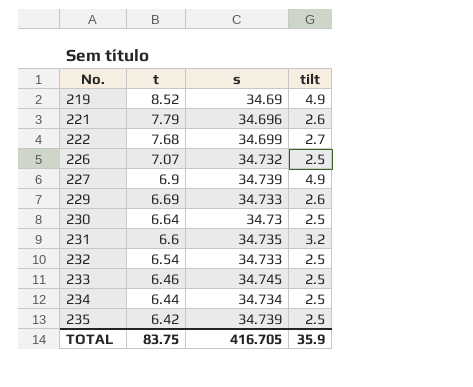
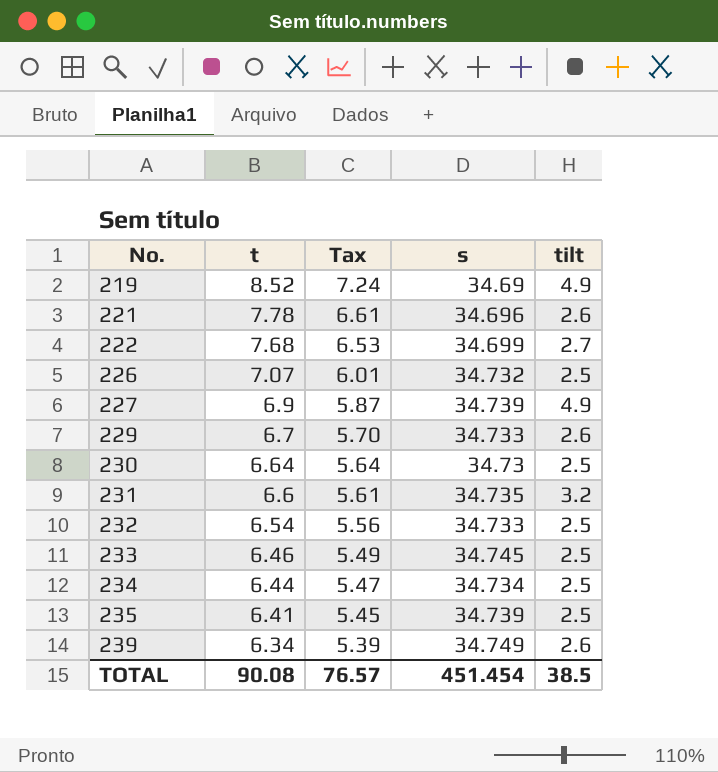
column Tax | formula: none -> [t] * 0.85
221 | t: 7.79 -> 7.78
229 | t: 6.69 -> 6.7
235 | t: 6.42 -> 6.41
row 239: none -> 6.34 | 5.39 | 34.749 | 2.6
TOTAL | t: 83.75 -> 90.08
TOTAL | s: 416.705 -> 451.454
TOTAL | tilt: 35.9 -> 38.5

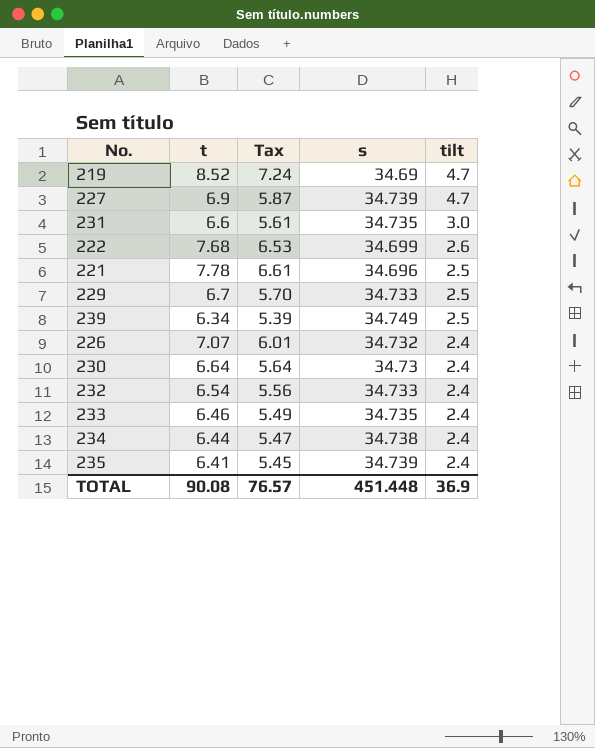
row order: No. ascending -> tilt descending
219 | tilt: 4.9 -> 4.7
227 | tilt: 4.9 -> 4.7
231 | tilt: 3.2 -> 3.0
222 | tilt: 2.7 -> 2.6
221 | tilt: 2.6 -> 2.5
229 | tilt: 2.6 -> 2.5
239 | tilt: 2.6 -> 2.5
226 | tilt: 2.5 -> 2.4
230 | tilt: 2.5 -> 2.4
232 | tilt: 2.5 -> 2.4
233 | s: 34.745 -> 34.735
233 | tilt: 2.5 -> 2.4
234 | s: 34.734 -> 34.738
234 | tilt: 2.5 -> 2.4
235 | tilt: 2.5 -> 2.4
TOTAL | s: 451.454 -> 451.448
TOTAL | tilt: 38.5 -> 36.9

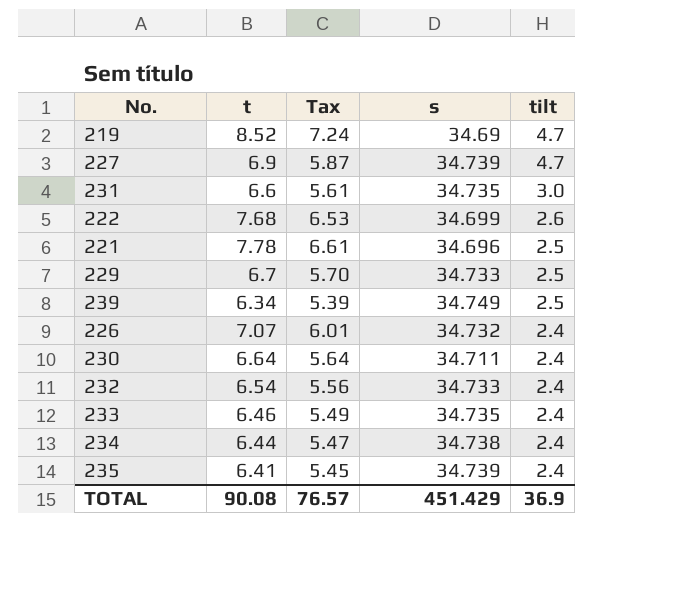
230 | s: 34.73 -> 34.711
TOTAL | s: 451.448 -> 451.429

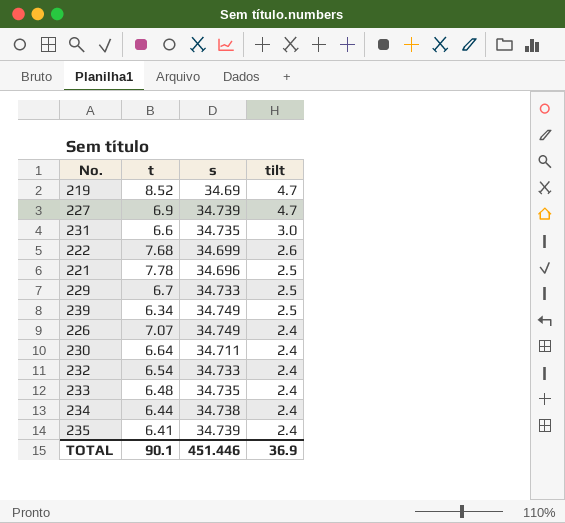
column Tax | formula: [t] * 0.85 -> none
226 | s: 34.732 -> 34.749
233 | t: 6.46 -> 6.48
TOTAL | t: 90.08 -> 90.1
TOTAL | s: 451.429 -> 451.446

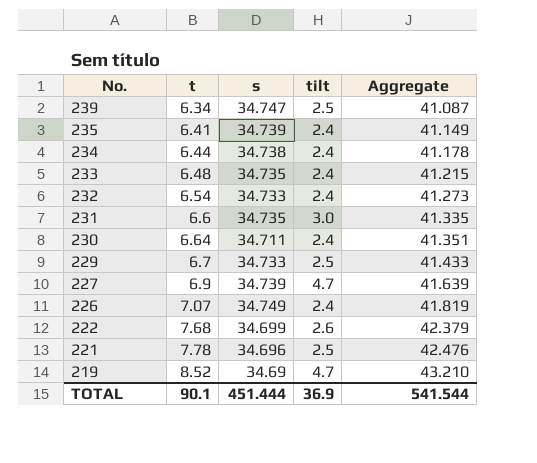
row order: tilt descending -> No. descending
column Aggregate | formula: none -> [t] + [s]
239 | s: 34.749 -> 34.747
TOTAL | s: 451.446 -> 451.444

